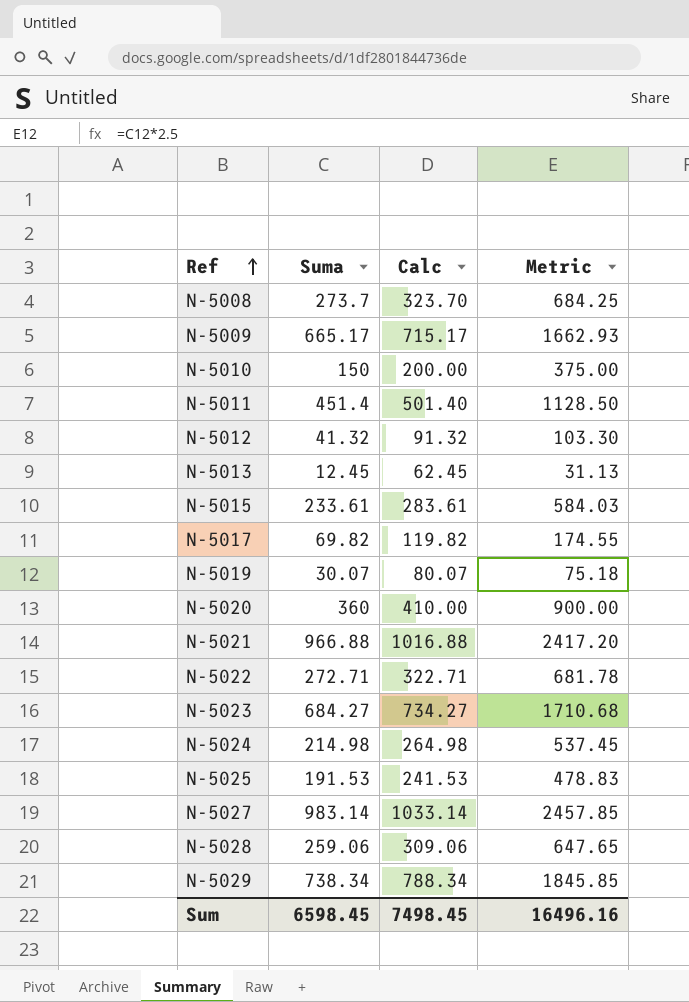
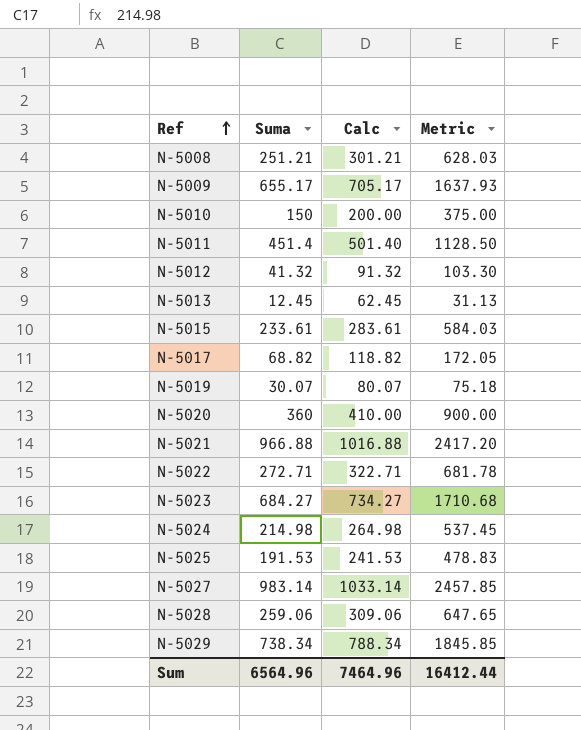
N-5008 | Suma: 273.7 -> 251.21
N-5008 | Calc: 323.70 -> 301.21
N-5008 | Metric: 684.25 -> 628.03
N-5009 | Suma: 665.17 -> 655.17
N-5009 | Calc: 715.17 -> 705.17
N-5009 | Metric: 1662.93 -> 1637.93
N-5017 | Suma: 69.82 -> 68.82
N-5017 | Calc: 119.82 -> 118.82
N-5017 | Metric: 174.55 -> 172.05
Sum | Suma: 6598.45 -> 6564.96
Sum | Calc: 7498.45 -> 7464.96
Sum | Metric: 16496.16 -> 16412.44

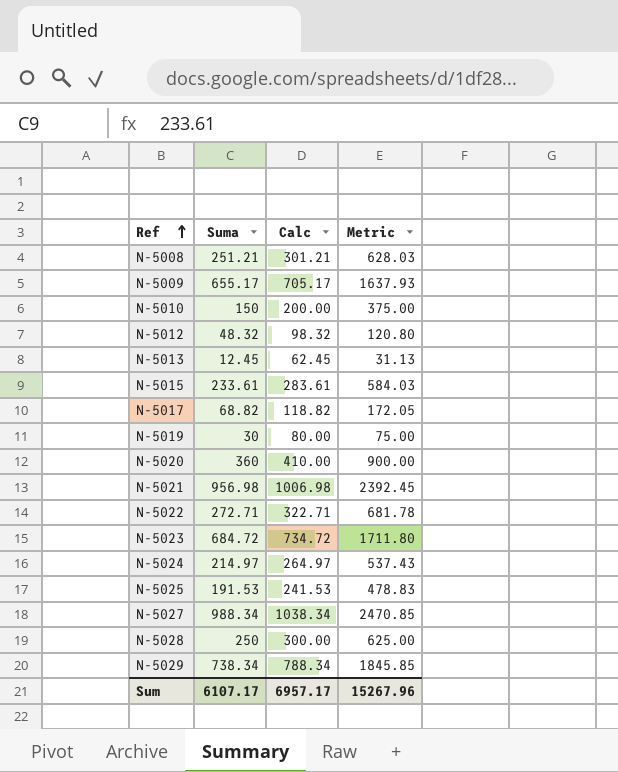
row N-5011: 451.4 | 501.40 | 1128.50 -> none
N-5012 | Suma: 41.32 -> 48.32
N-5012 | Calc: 91.32 -> 98.32
N-5012 | Metric: 103.30 -> 120.80
N-5019 | Suma: 30.07 -> 30
N-5019 | Calc: 80.07 -> 80.00
N-5019 | Metric: 75.18 -> 75.00
N-5021 | Suma: 966.88 -> 956.98
N-5021 | Calc: 1016.88 -> 1006.98
N-5021 | Metric: 2417.20 -> 2392.45
N-5023 | Suma: 684.27 -> 684.72
N-5023 | Calc: 734.27 -> 734.72
N-5023 | Metric: 1710.68 -> 1711.80
N-5024 | Suma: 214.98 -> 214.97
N-5024 | Calc: 264.98 -> 264.97
N-5024 | Metric: 537.45 -> 537.43
N-5027 | Suma: 983.14 -> 988.34
N-5027 | Calc: 1033.14 -> 1038.34
N-5027 | Metric: 2457.85 -> 2470.85
N-5028 | Suma: 259.06 -> 250
N-5028 | Calc: 309.06 -> 300.00
N-5028 | Metric: 647.65 -> 625.00
Sum | Suma: 6564.96 -> 6107.17
Sum | Calc: 7464.96 -> 6957.17
Sum | Metric: 16412.44 -> 15267.96

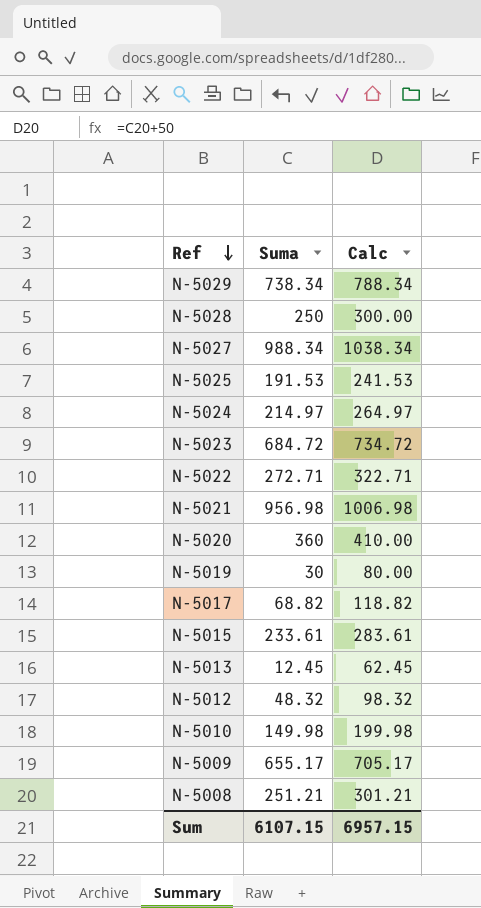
row order: Ref ascending -> Ref descending
column Metric | formula: [Suma] * 2.5 -> none
N-5010 | Suma: 150 -> 149.98
N-5010 | Calc: 200.00 -> 199.98
Sum | Suma: 6107.17 -> 6107.15
Sum | Calc: 6957.17 -> 6957.15

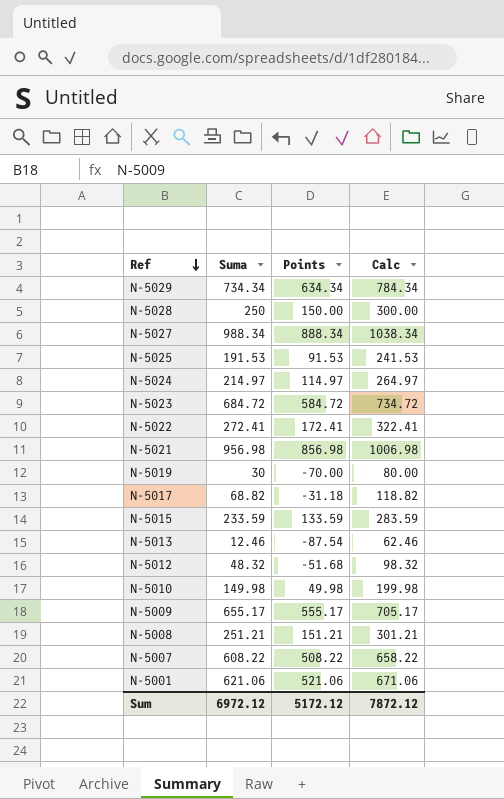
column Points | formula: none -> [Suma] - 100
row N-5020: 360 | 410.00 -> none
N-5029 | Suma: 738.34 -> 734.34
N-5029 | Calc: 788.34 -> 784.34
N-5022 | Suma: 272.71 -> 272.41
N-5022 | Calc: 322.71 -> 322.41
N-5015 | Suma: 233.61 -> 233.59
N-5015 | Calc: 283.61 -> 283.59
N-5013 | Suma: 12.45 -> 12.46
N-5013 | Calc: 62.45 -> 62.46
row N-5007: none -> 608.22 | 508.22 | 658.22
row N-5001: none -> 621.06 | 521.06 | 671.06
Sum | Suma: 6107.15 -> 6972.12
Sum | Calc: 6957.15 -> 7872.12

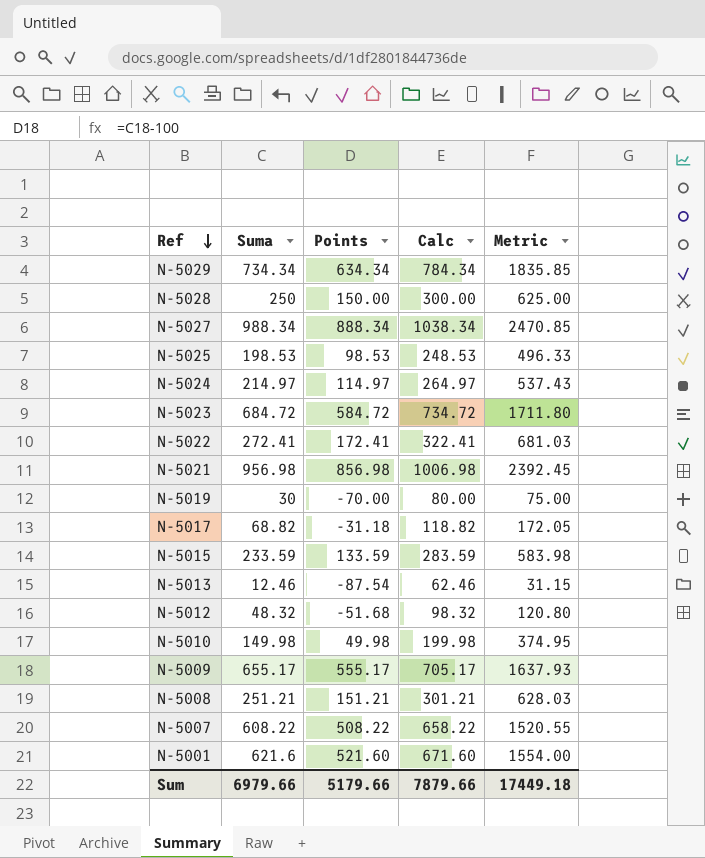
column Metric | formula: none -> [Suma] * 2.5
N-5025 | Suma: 191.53 -> 198.53
N-5025 | Points: 91.53 -> 98.53
N-5025 | Calc: 241.53 -> 248.53
N-5001 | Suma: 621.06 -> 621.6
N-5001 | Points: 521.06 -> 521.60
N-5001 | Calc: 671.06 -> 671.60
Sum | Suma: 6972.12 -> 6979.66
Sum | Points: 5172.12 -> 5179.66
Sum | Calc: 7872.12 -> 7879.66

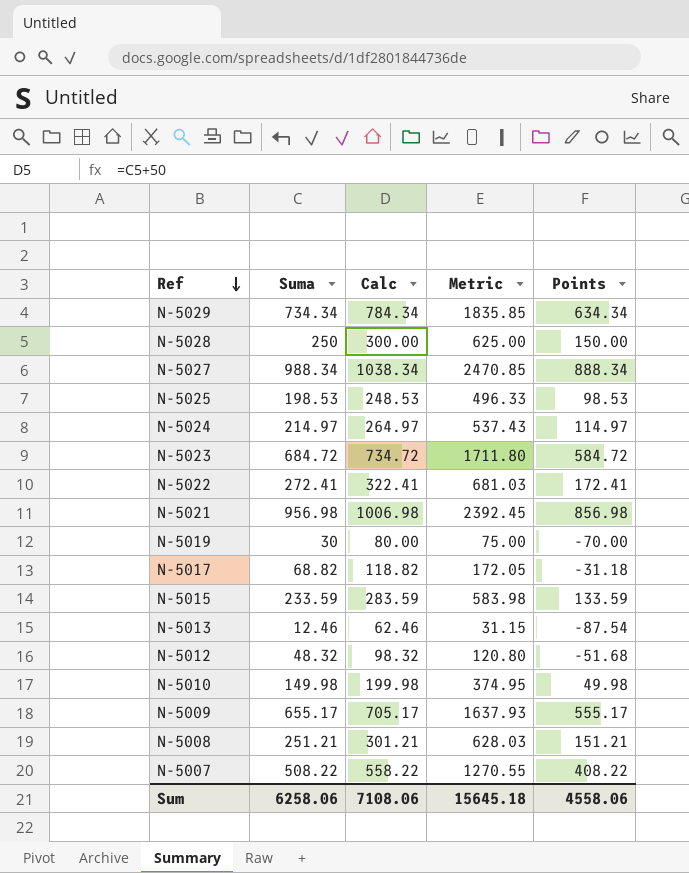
column Points | position: 3 -> 5
row N-5001: 621.6 | 521.60 | 671.60 | 1554.00 -> none
N-5007 | Suma: 608.22 -> 508.22
N-5007 | Calc: 658.22 -> 558.22
N-5007 | Metric: 1520.55 -> 1270.55
N-5007 | Points: 508.22 -> 408.22
Sum | Suma: 6979.66 -> 6258.06
Sum | Calc: 7879.66 -> 7108.06
Sum | Metric: 17449.18 -> 15645.18
Sum | Points: 5179.66 -> 4558.06

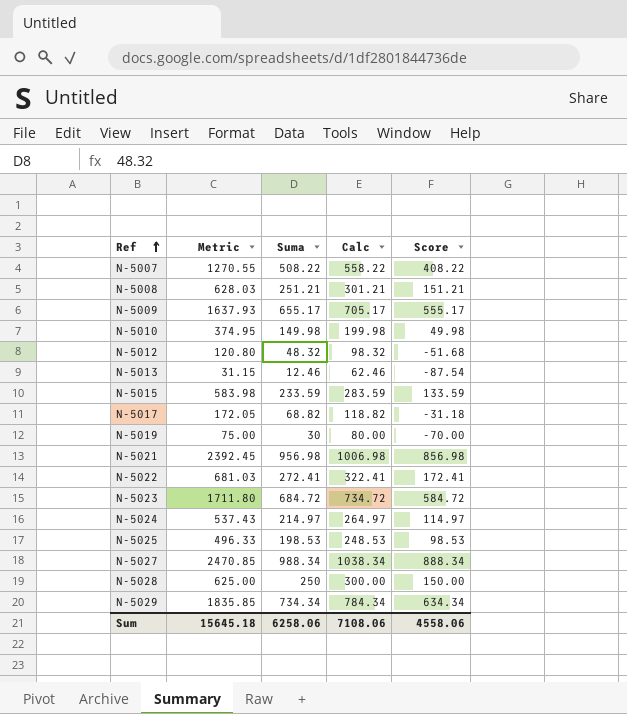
row order: Ref descending -> Ref ascending
column Metric | position: 4 -> 2
column name: Points -> Score

